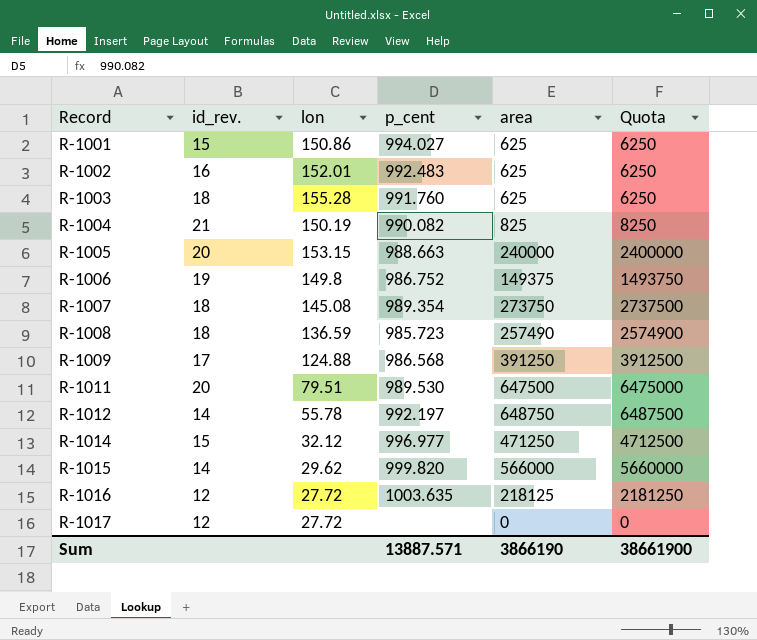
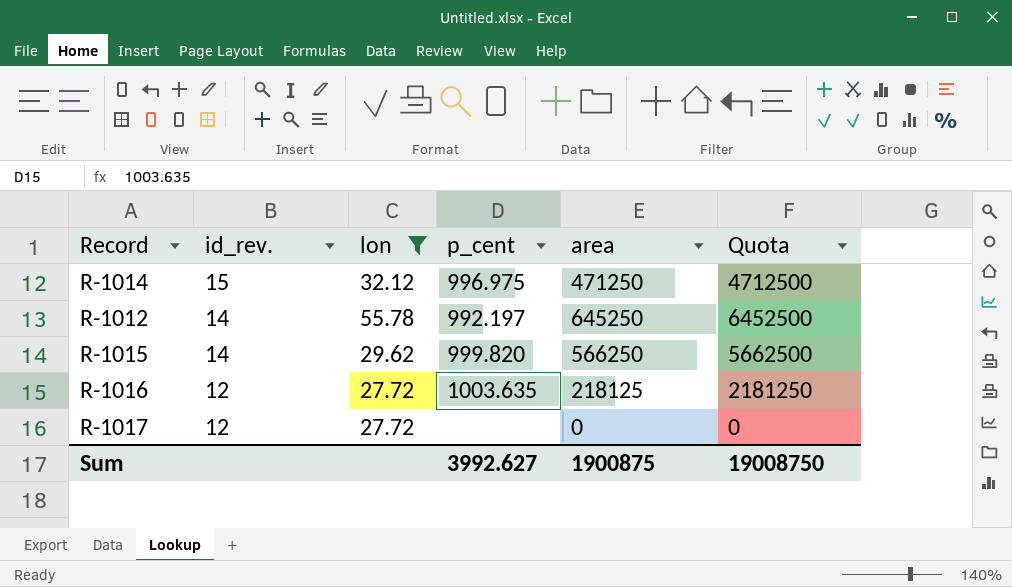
filter: none -> lon <= 55.78
row order: Record ascending -> id_rev. descending
R-1014 | p_cent: 996.977 -> 996.975
R-1012 | area: 648750 -> 645250
R-1012 | Quota: 6487500 -> 6452500
R-1015 | area: 566000 -> 566250
R-1015 | Quota: 5660000 -> 5662500
Sum | p_cent: 13887.571 -> 3992.627
Sum | area: 3866190 -> 1900875
Sum | Quota: 38661900 -> 19008750

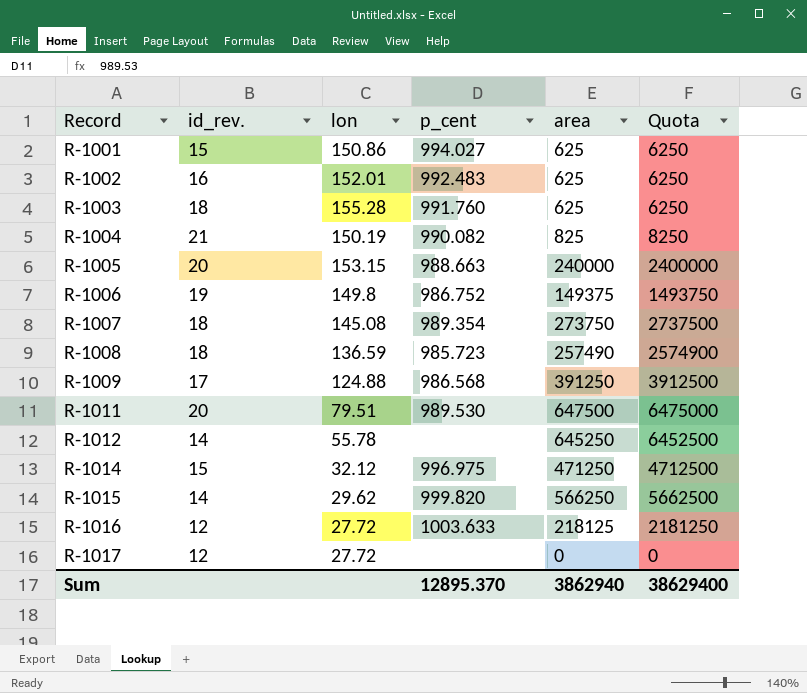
filter: lon <= 55.78 -> none
row order: id_rev. descending -> Record ascending
R-1012 | p_cent: 992.197 -> none
R-1016 | p_cent: 1003.635 -> 1003.633
Sum | p_cent: 3992.627 -> 12895.370
Sum | area: 1900875 -> 3862940
Sum | Quota: 19008750 -> 38629400

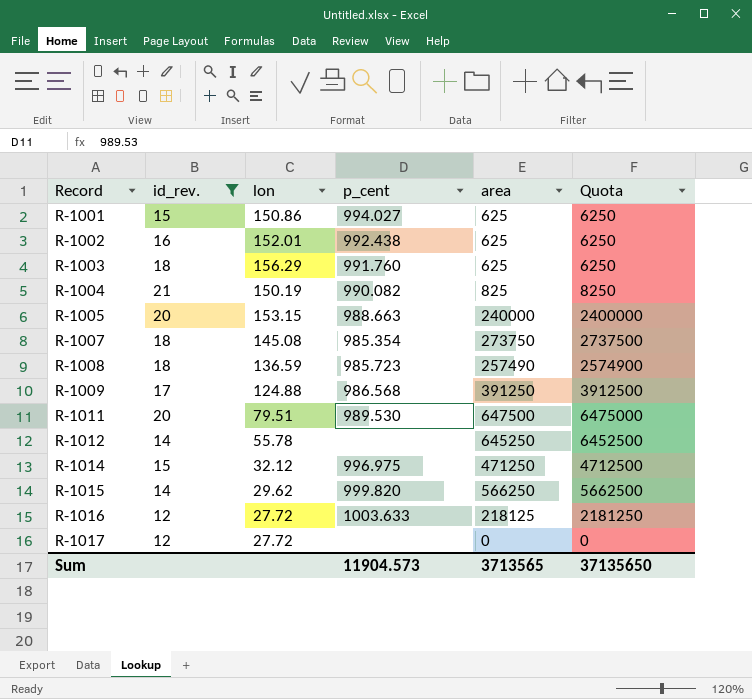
filter: none -> id_rev. != 19
R-1002 | p_cent: 992.483 -> 992.438
R-1003 | lon: 155.28 -> 156.29
R-1007 | p_cent: 989.354 -> 985.354
Sum | p_cent: 12895.370 -> 11904.573
Sum | area: 3862940 -> 3713565
Sum | Quota: 38629400 -> 37135650

